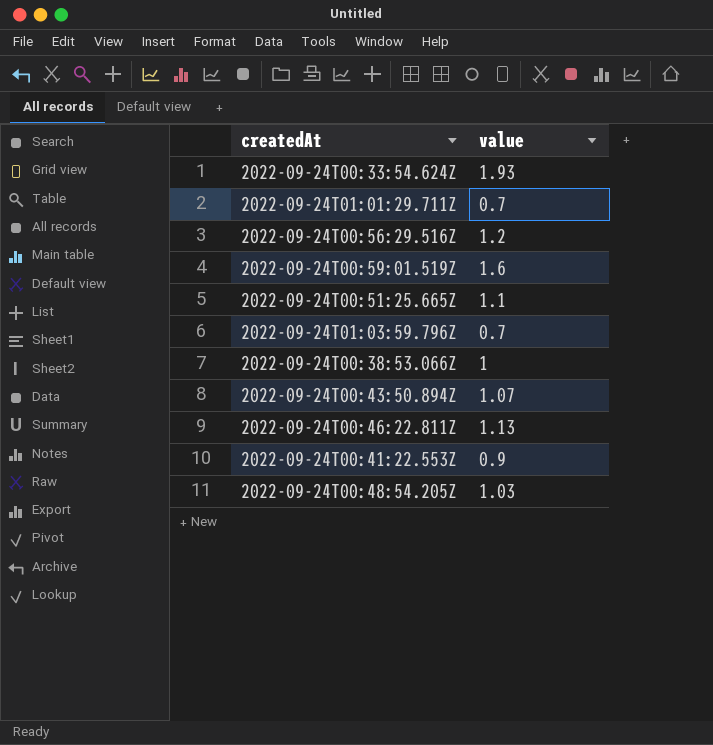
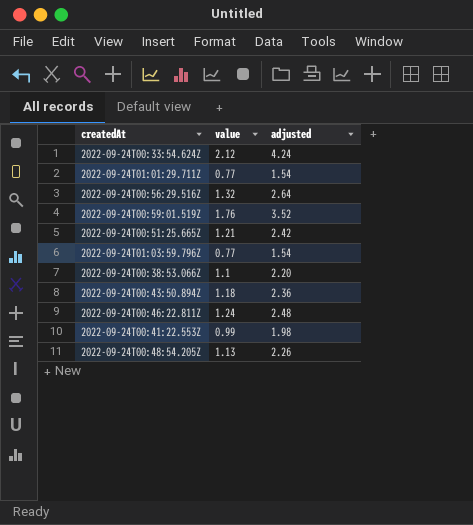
column adjusted | formula: none -> [value] * 2
2022-09-24T00:33:54.624Z | value: 1.93 -> 2.12
2022-09-24T01:01:29.711Z | value: 0.7 -> 0.77
2022-09-24T00:56:29.516Z | value: 1.2 -> 1.32
2022-09-24T00:59:01.519Z | value: 1.6 -> 1.76
2022-09-24T00:51:25.665Z | value: 1.1 -> 1.21
2022-09-24T01:03:59.796Z | value: 0.7 -> 0.77
2022-09-24T00:38:53.066Z | value: 1 -> 1.1
2022-09-24T00:43:50.894Z | value: 1.07 -> 1.18
2022-09-24T00:46:22.811Z | value: 1.13 -> 1.24
2022-09-24T00:41:22.553Z | value: 0.9 -> 0.99
2022-09-24T00:48:54.205Z | value: 1.03 -> 1.13

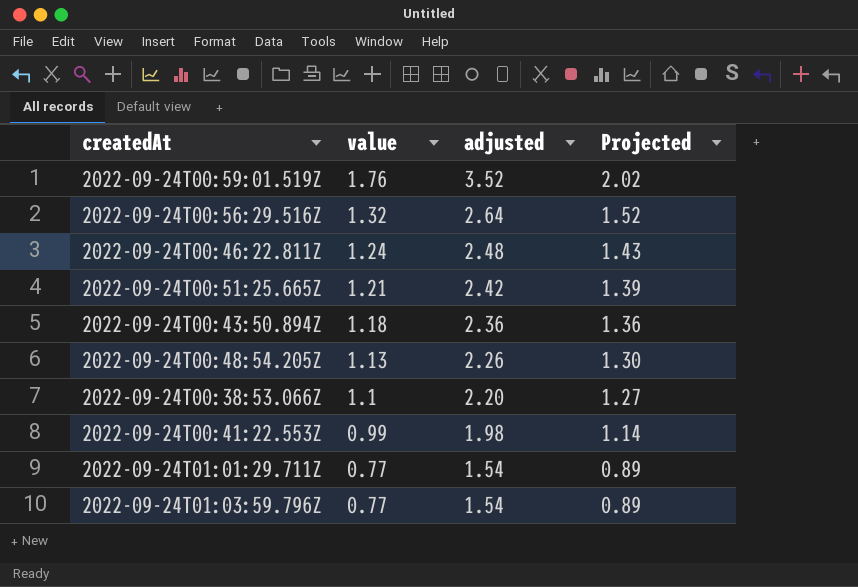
row order: none -> value descending
column Projected | formula: none -> [value] * 1.15
row 2022-09-24T00:33:54.624Z: 2.12 | 4.24 -> none

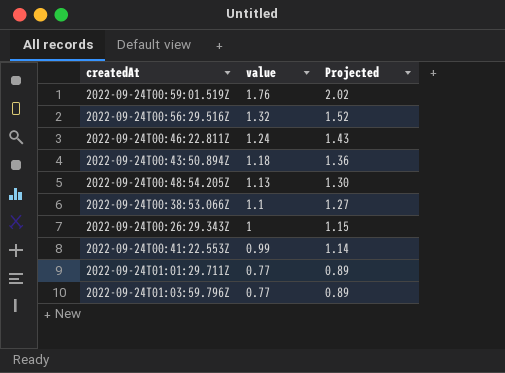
column adjusted | formula: [value] * 2 -> none
row 2022-09-24T00:51:25.665Z: 1.21 | 2.42 | 1.39 -> none
row 2022-09-24T00:26:29.343Z: none -> 1 | 1.15

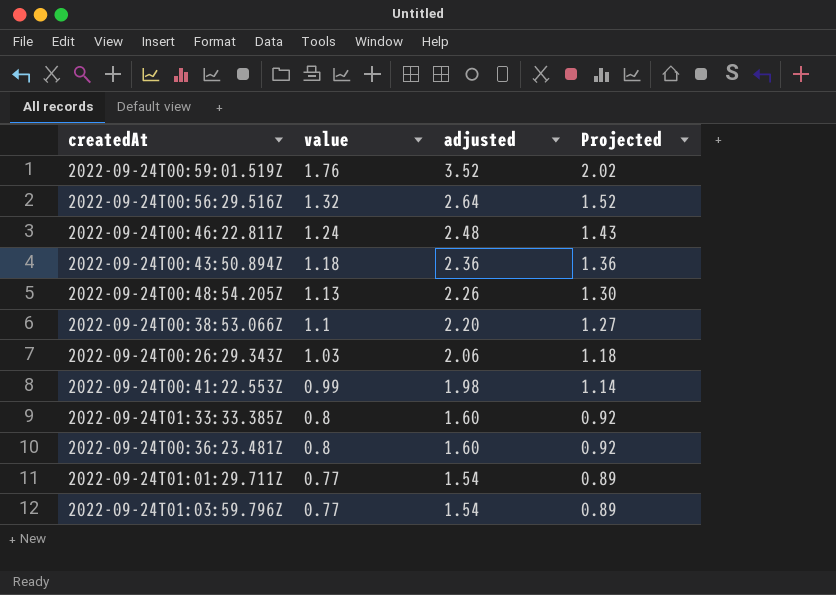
column adjusted | formula: none -> [value] * 2
2022-09-24T00:26:29.343Z | value: 1 -> 1.03
2022-09-24T00:26:29.343Z | Projected: 1.15 -> 1.18
row 2022-09-24T01:33:33.385Z: none -> 0.8 | 1.60 | 0.92
row 2022-09-24T00:36:23.481Z: none -> 0.8 | 1.60 | 0.92

